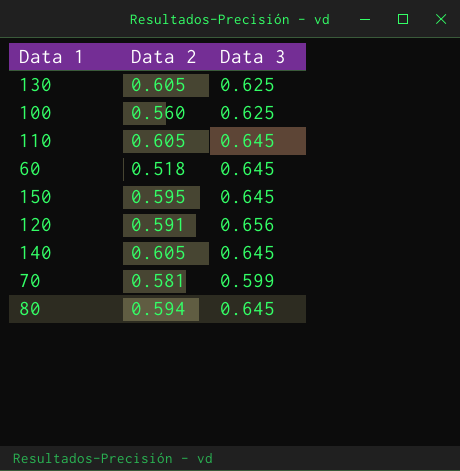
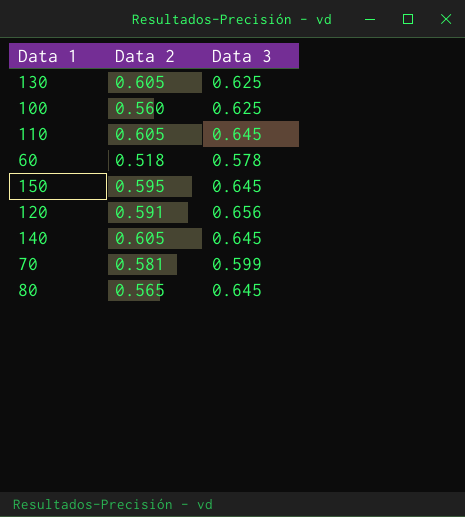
60 | Data 3: 0.645 -> 0.578
80 | Data 2: 0.594 -> 0.565

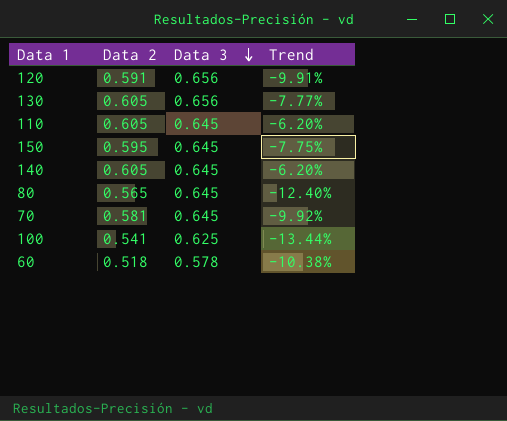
row order: none -> Data 3 descending
column Trend | formula: none -> ([Data 2] - [Data 3]) / [Data 3]
130 | Data 3: 0.625 -> 0.656
70 | Data 3: 0.599 -> 0.645
100 | Data 2: 0.560 -> 0.541

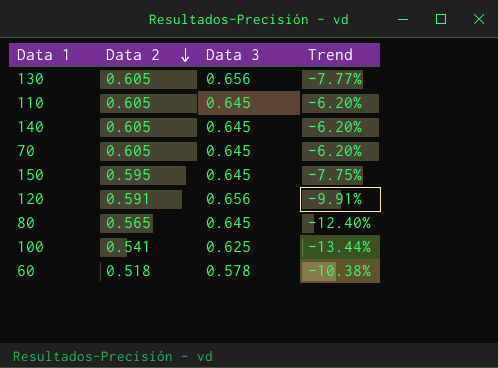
row order: Data 3 descending -> Data 2 descending
70 | Data 2: 0.581 -> 0.605
70 | Trend: -9.92% -> -6.20%

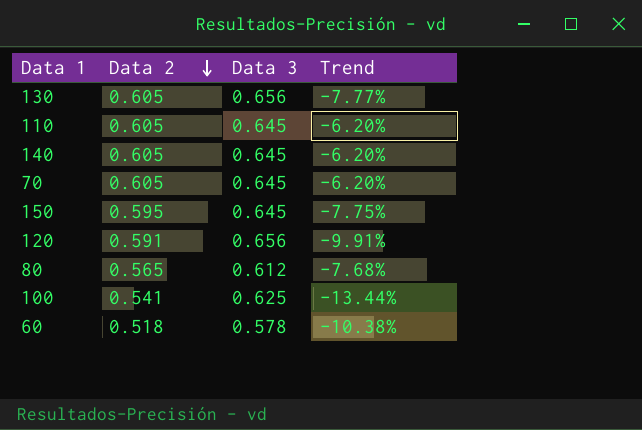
80 | Data 3: 0.645 -> 0.612
80 | Trend: -12.40% -> -7.68%

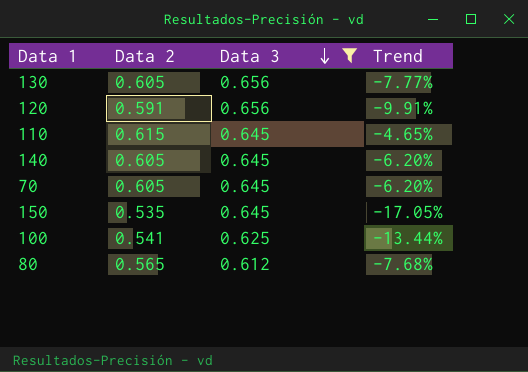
filter: none -> Data 3 != 0.578
row order: Data 2 descending -> Data 3 descending
110 | Data 2: 0.605 -> 0.615
110 | Trend: -6.20% -> -4.65%
150 | Data 2: 0.595 -> 0.535
150 | Trend: -7.75% -> -17.05%

